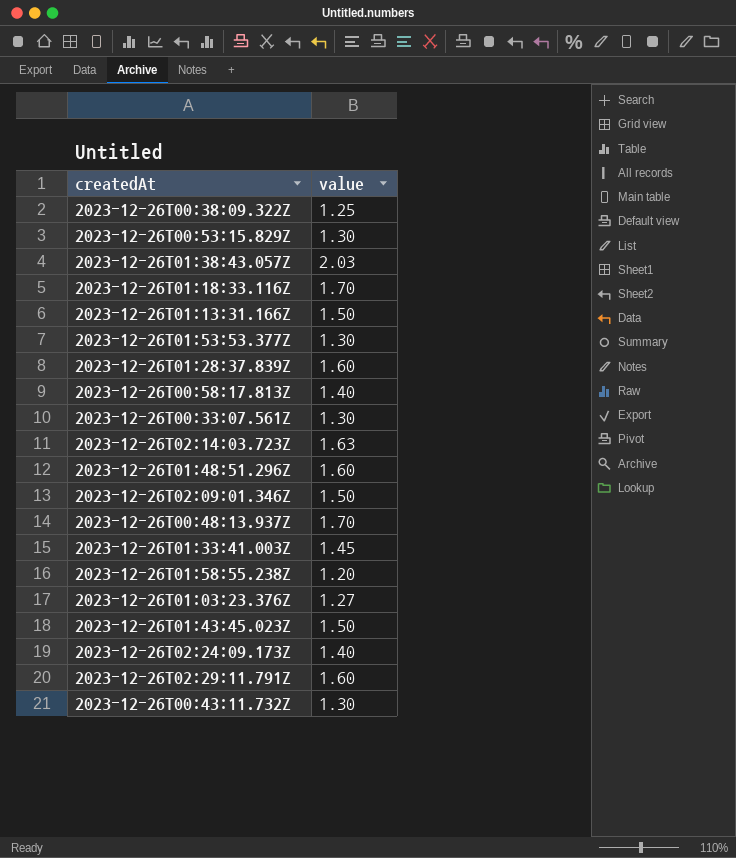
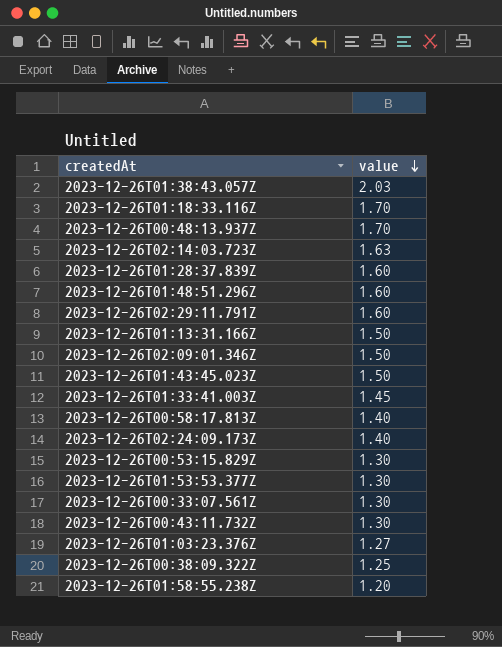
row order: none -> value descending

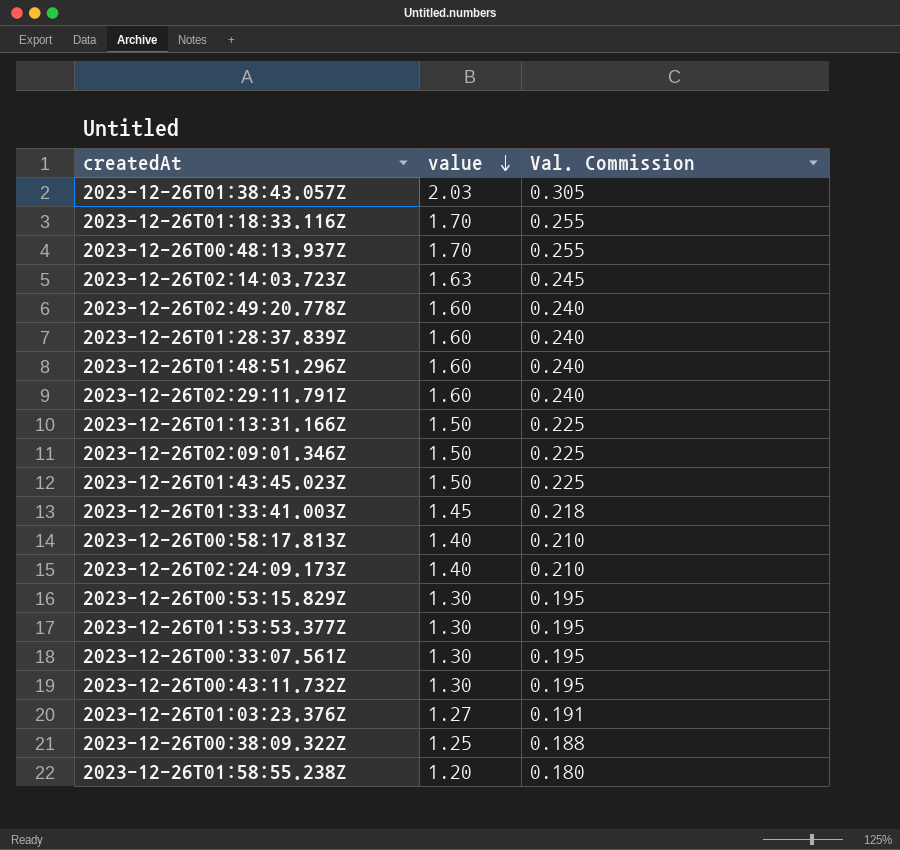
column Val. Commission | formula: none -> [value] * 0.15
row 2023-12-26T02:49:20.778Z: none -> 1.60 | 0.240

